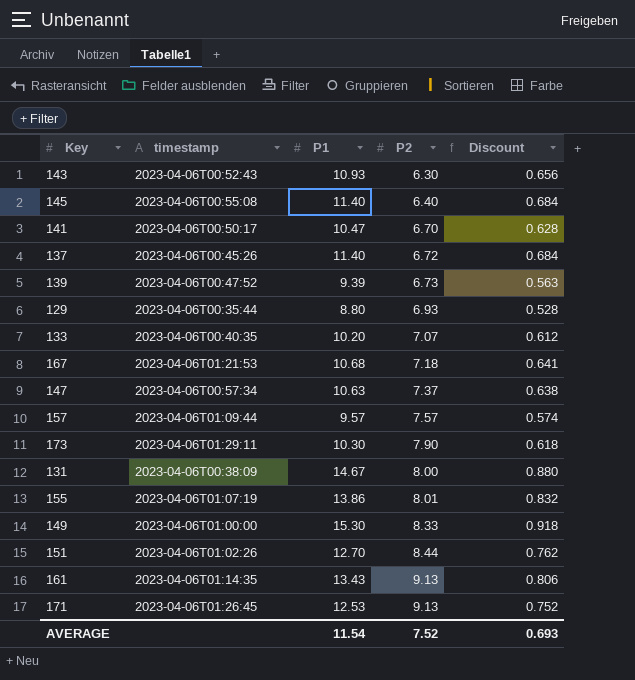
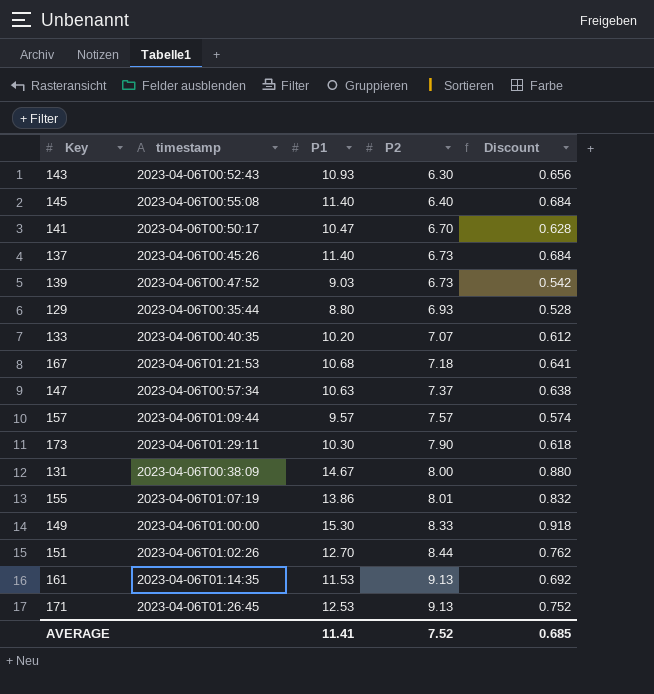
137 | P2: 6.72 -> 6.73
139 | P1: 9.39 -> 9.03
139 | Discount: 0.563 -> 0.542
161 | P1: 13.43 -> 11.53
161 | Discount: 0.806 -> 0.692
AVERAGE | P1: 11.54 -> 11.41
AVERAGE | Discount: 0.693 -> 0.685

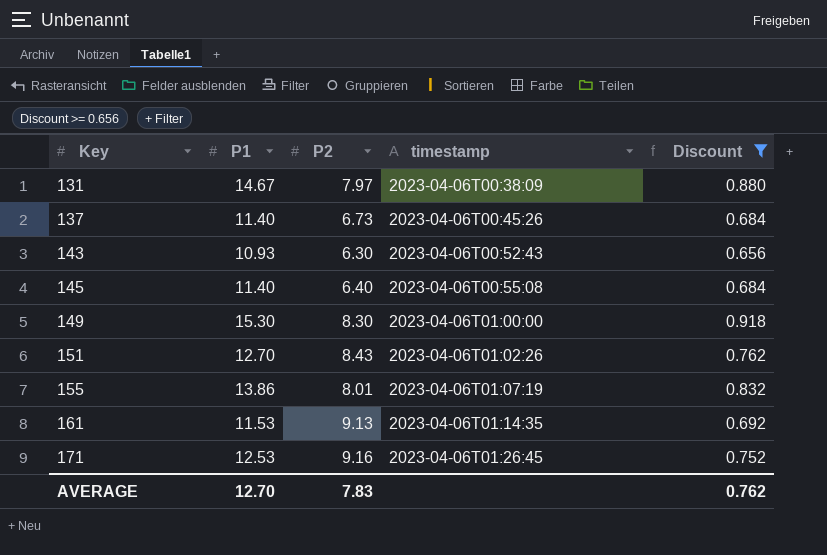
filter: none -> Discount >= 0.656
row order: P2 ascending -> Key ascending
column timestamp | position: 2 -> 4
131 | P2: 8.00 -> 7.97
149 | P2: 8.33 -> 8.30
151 | P2: 8.44 -> 8.43
171 | P2: 9.13 -> 9.16
AVERAGE | P1: 11.41 -> 12.70
AVERAGE | P2: 7.52 -> 7.83
AVERAGE | Discount: 0.685 -> 0.762

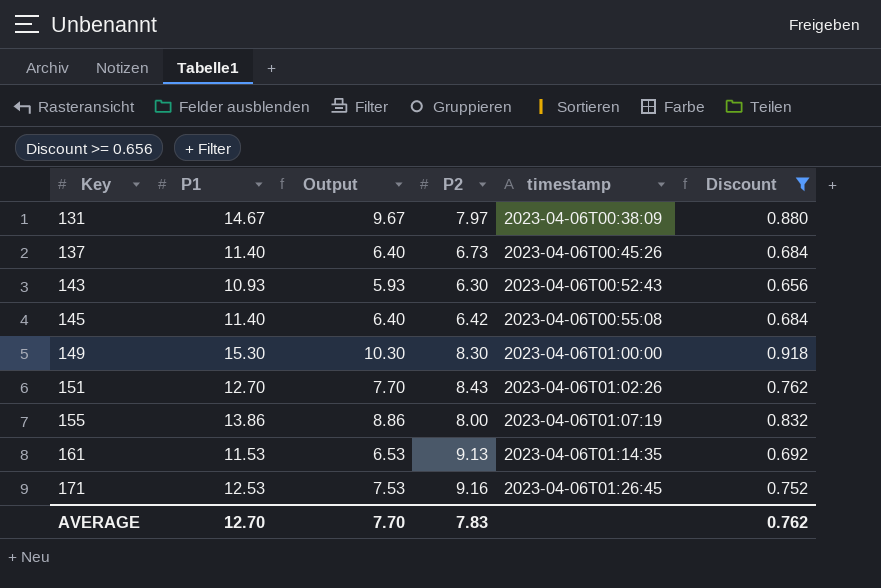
column Output | formula: none -> [P1] - 5
145 | P2: 6.40 -> 6.42
155 | P2: 8.01 -> 8.00

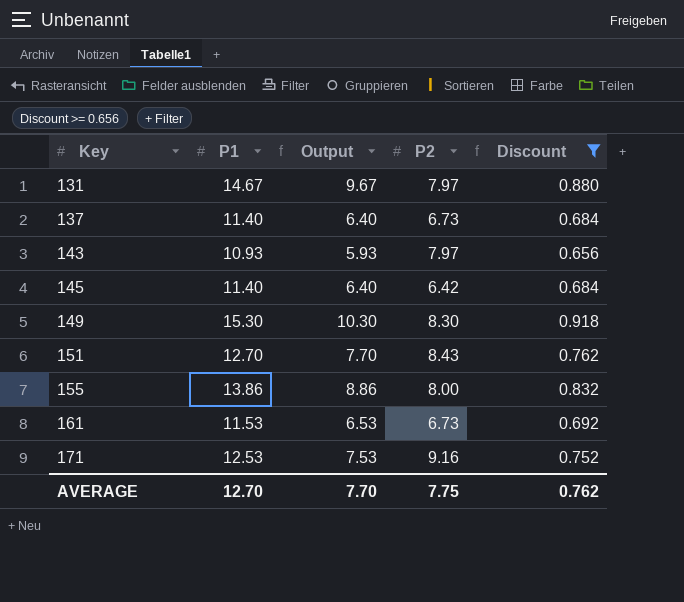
column timestamp | position: 5 -> none
143 | P2: 6.30 -> 7.97
161 | P2: 9.13 -> 6.73
AVERAGE | P2: 7.83 -> 7.75

